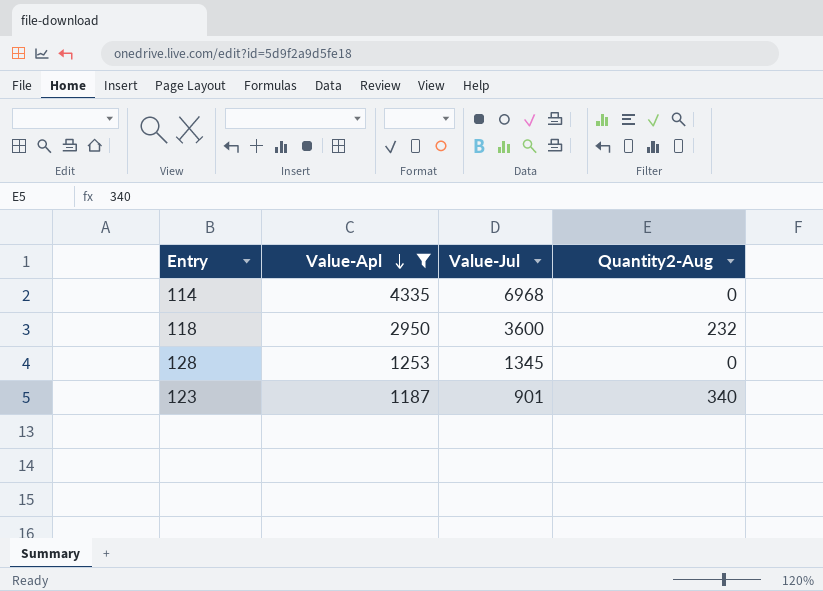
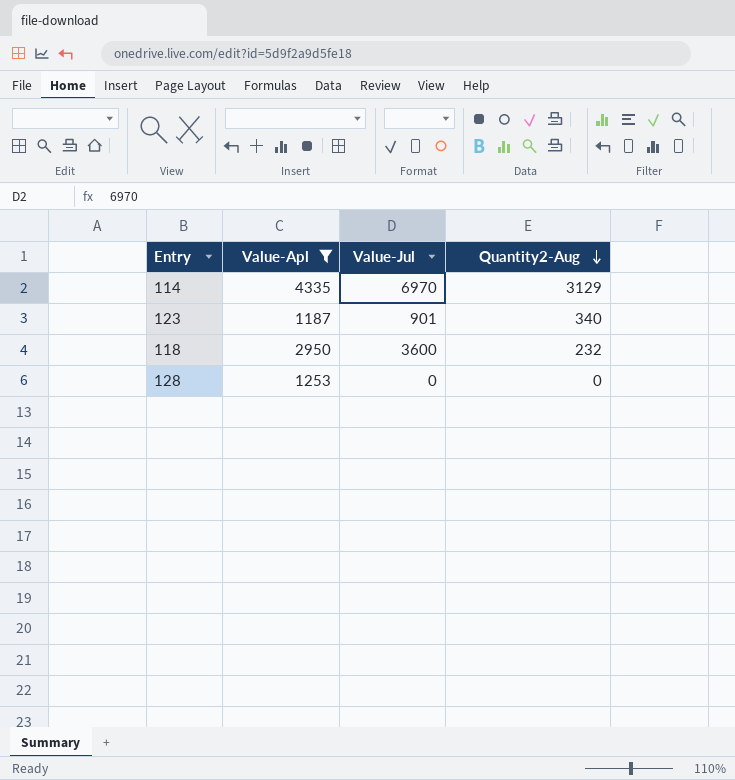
row order: Value-Apl descending -> Quantity2-Aug descending
114 | Value-Jul: 6968 -> 6970
114 | Quantity2-Aug: 0 -> 3129
128 | Value-Jul: 1345 -> 0

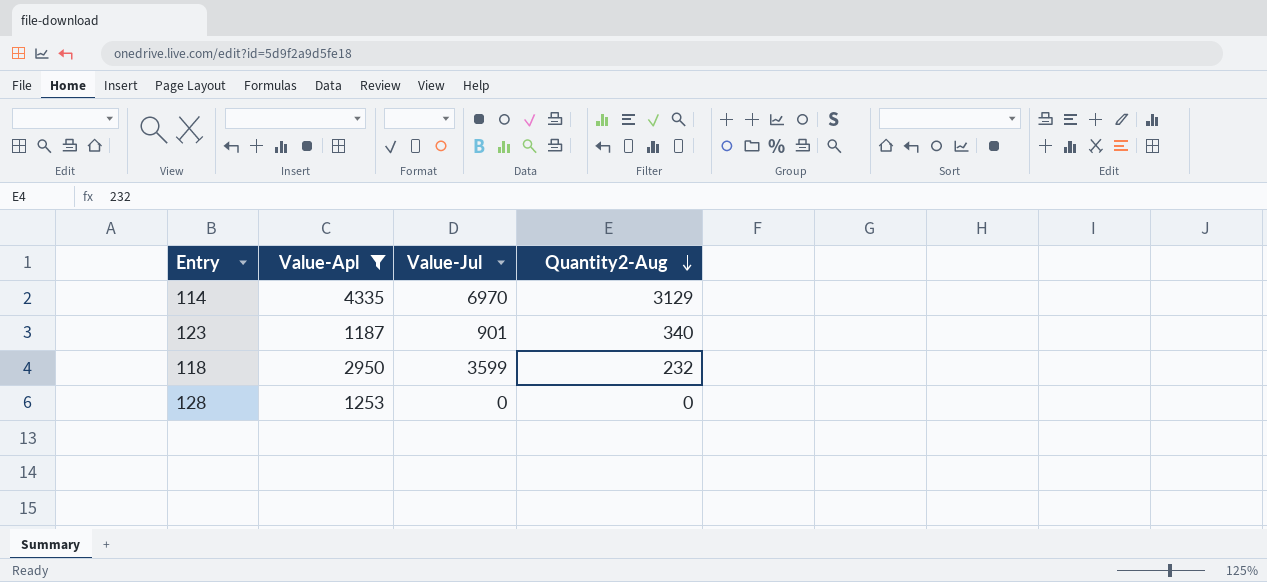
118 | Value-Jul: 3600 -> 3599

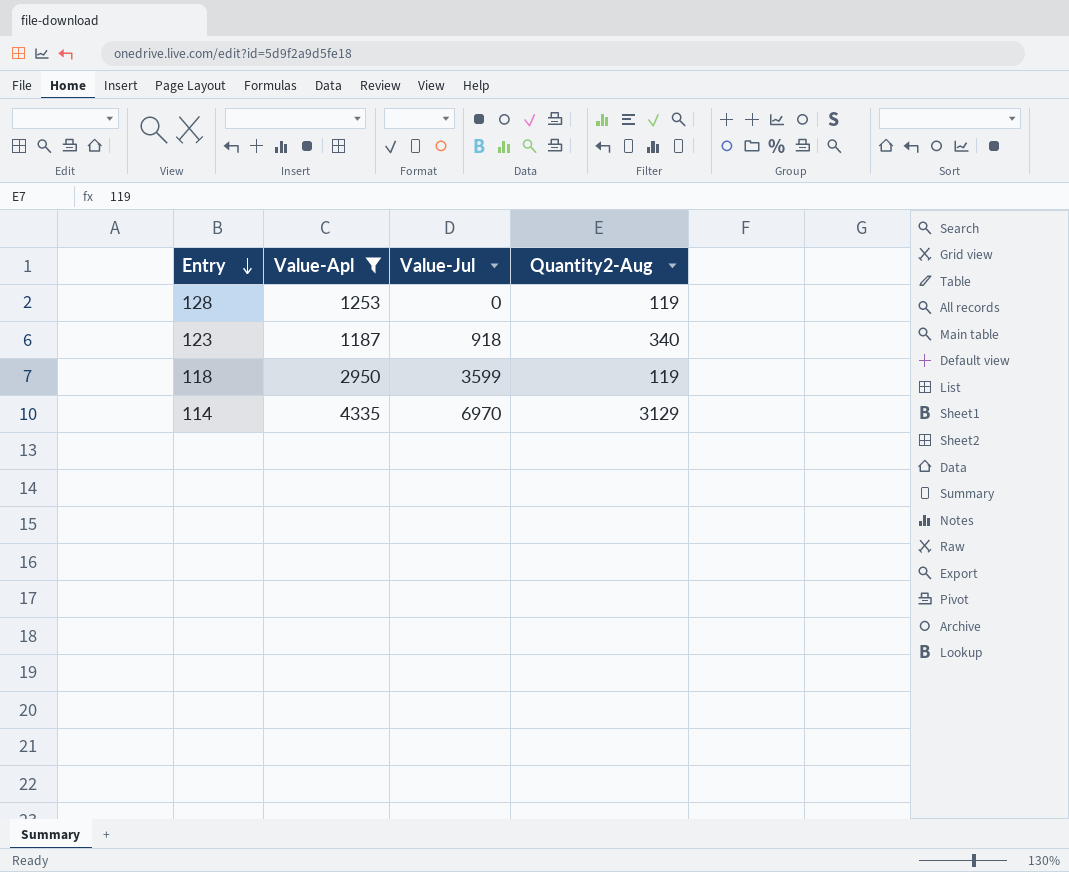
row order: Quantity2-Aug descending -> Entry descending
128 | Quantity2-Aug: 0 -> 119
123 | Value-Jul: 901 -> 918
118 | Quantity2-Aug: 232 -> 119

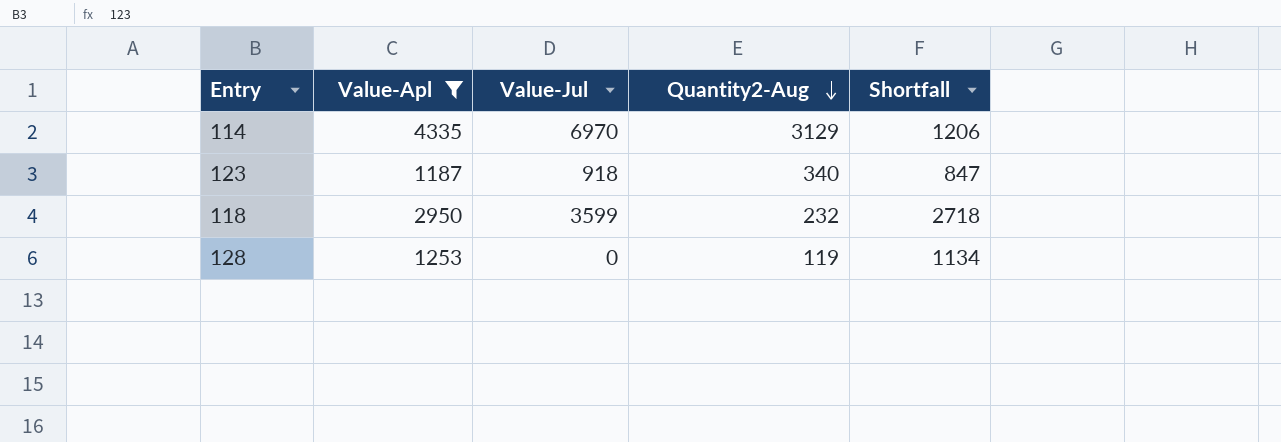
row order: Entry descending -> Quantity2-Aug descending
column Shortfall | formula: none -> [Value-Apl] - [Quantity2-Aug]
118 | Quantity2-Aug: 119 -> 232

